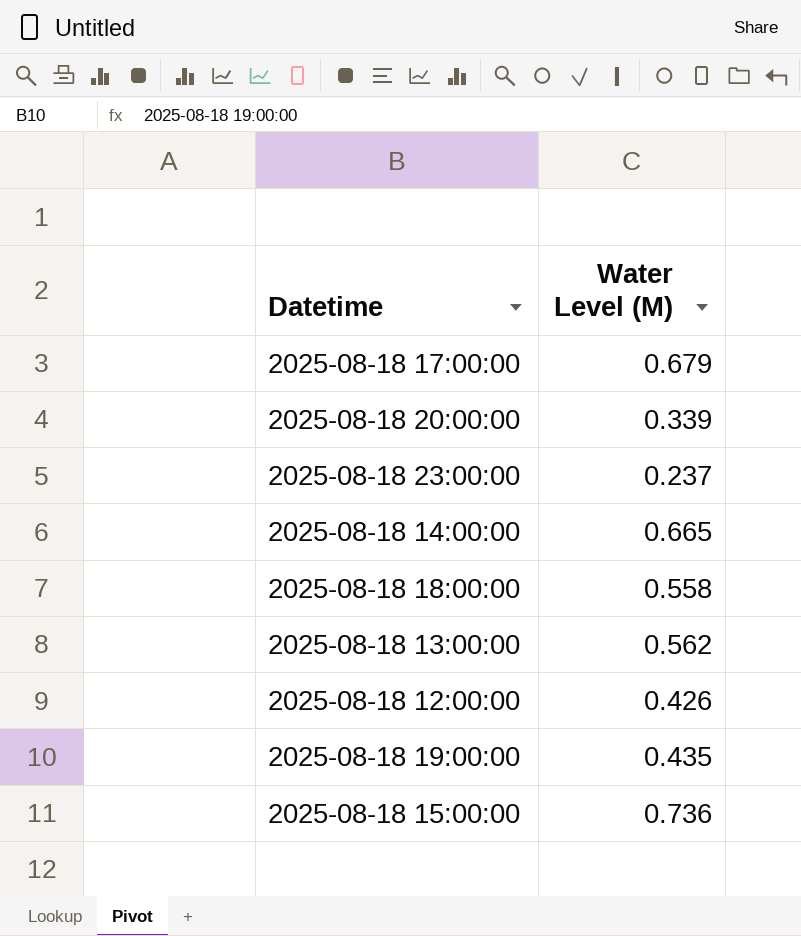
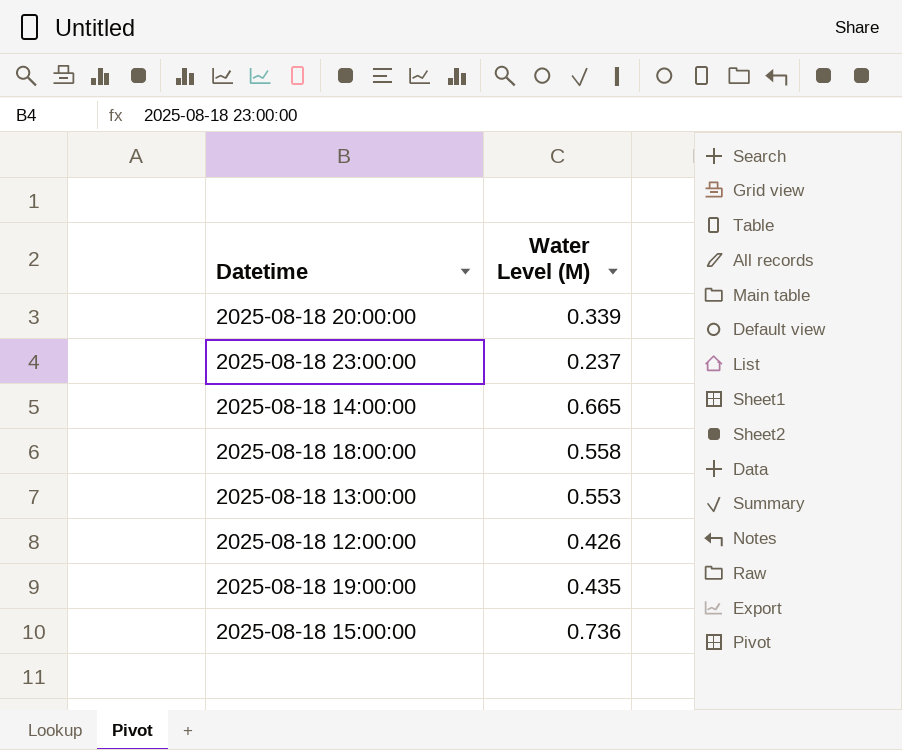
row 2025-08-18 17:00:00: 0.679 -> none
2025-08-18 13:00:00 | Water Level (M): 0.562 -> 0.553

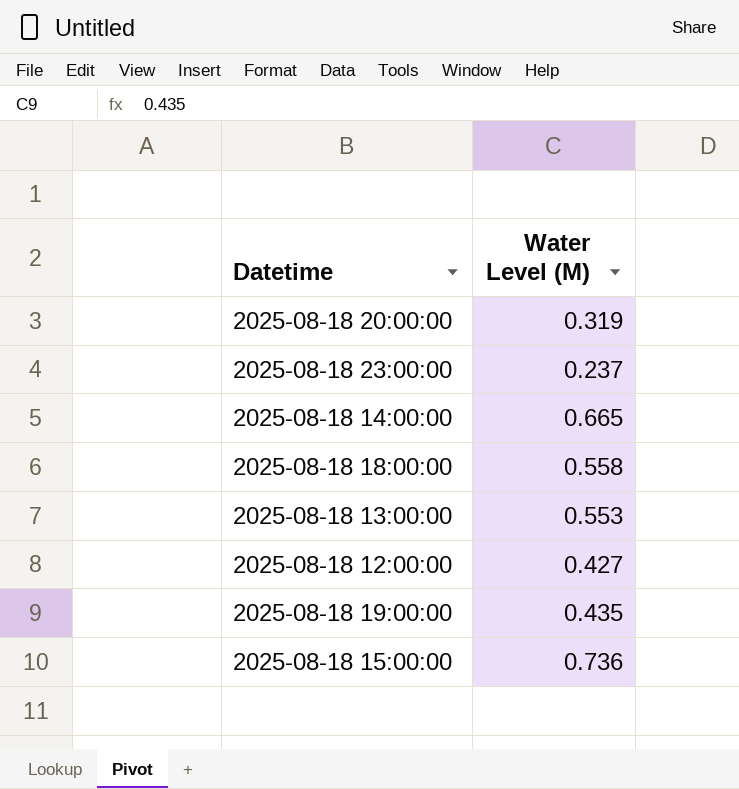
2025-08-18 20:00:00 | Water Level (M): 0.339 -> 0.319
2025-08-18 12:00:00 | Water Level (M): 0.426 -> 0.427

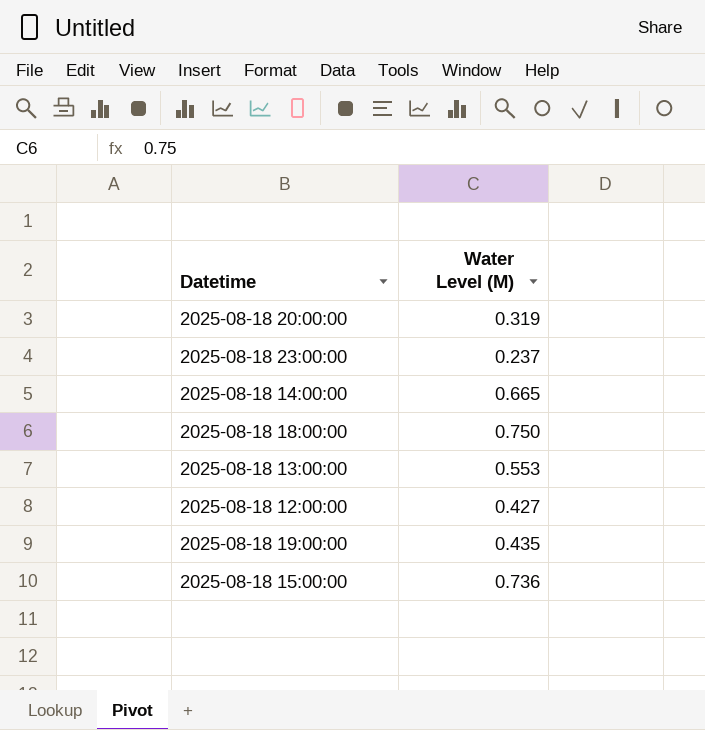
2025-08-18 18:00:00 | Water Level (M): 0.558 -> 0.750

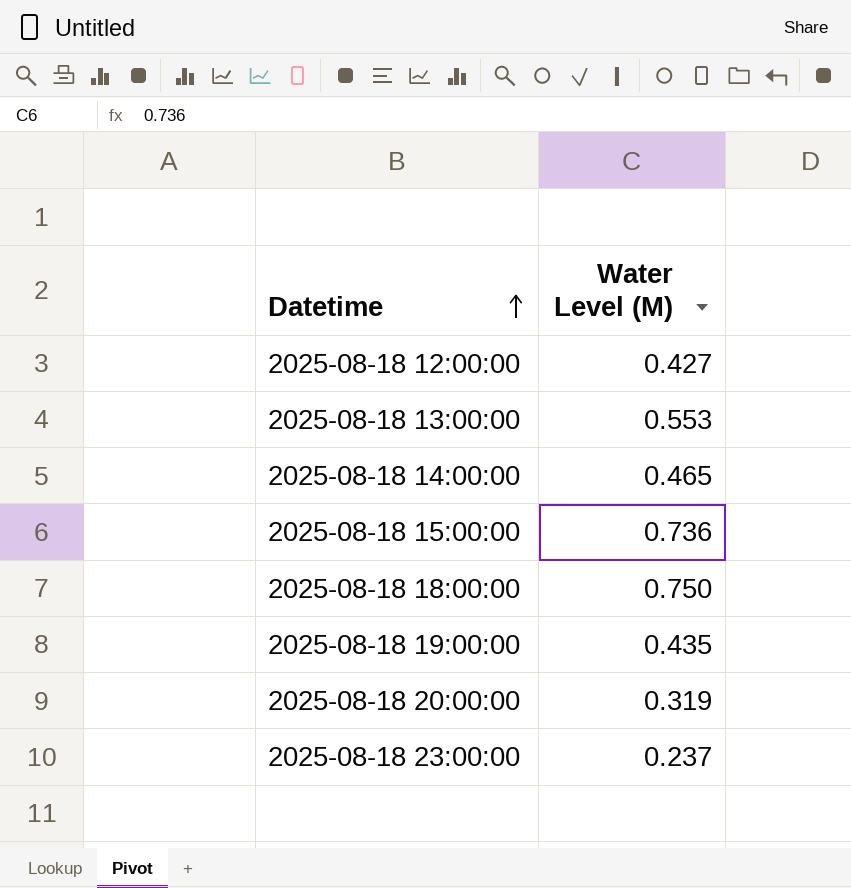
row order: none -> Datetime ascending
2025-08-18 14:00:00 | Water Level (M): 0.665 -> 0.465

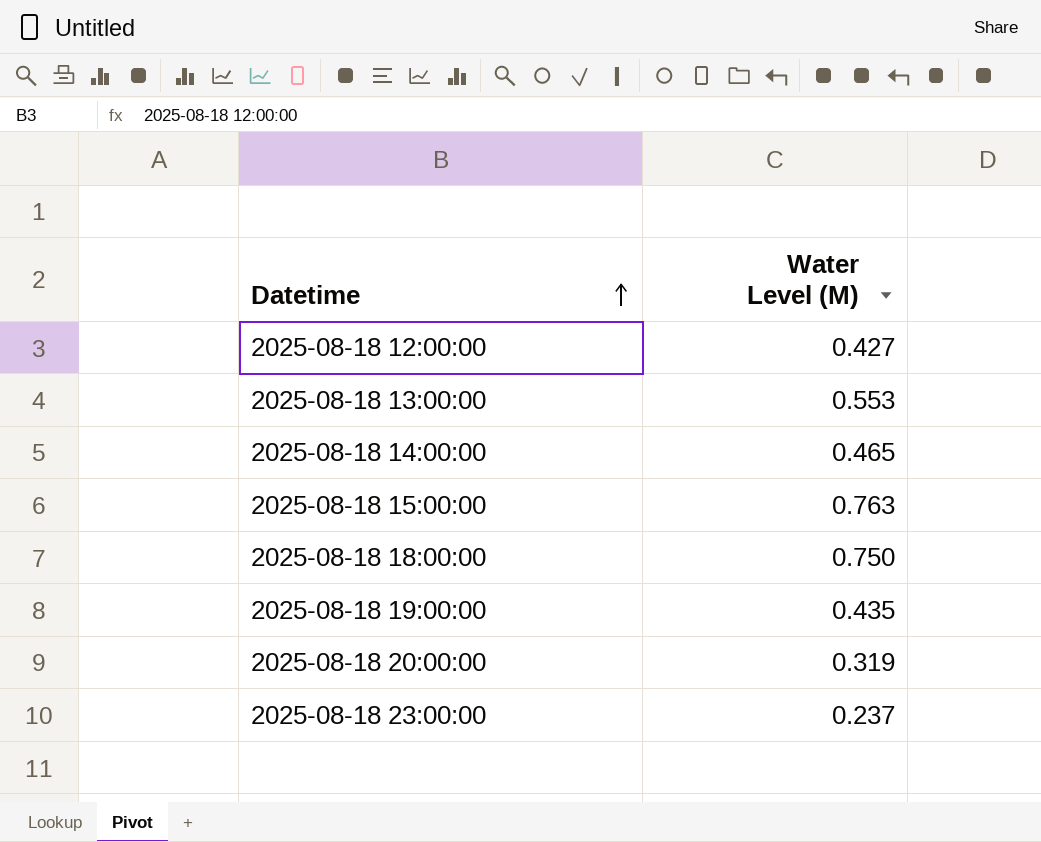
2025-08-18 15:00:00 | Water Level (M): 0.736 -> 0.763

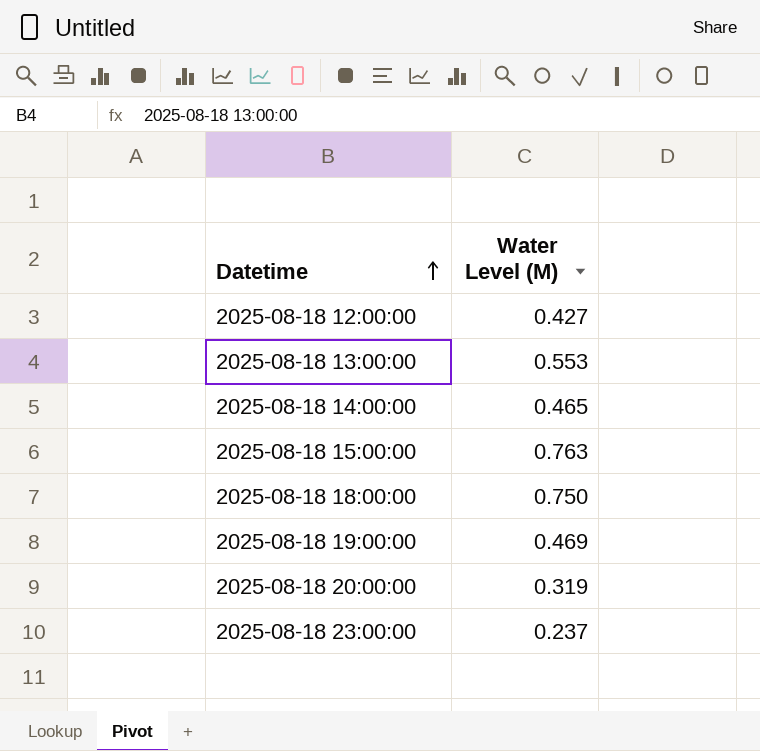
2025-08-18 19:00:00 | Water Level (M): 0.435 -> 0.469

